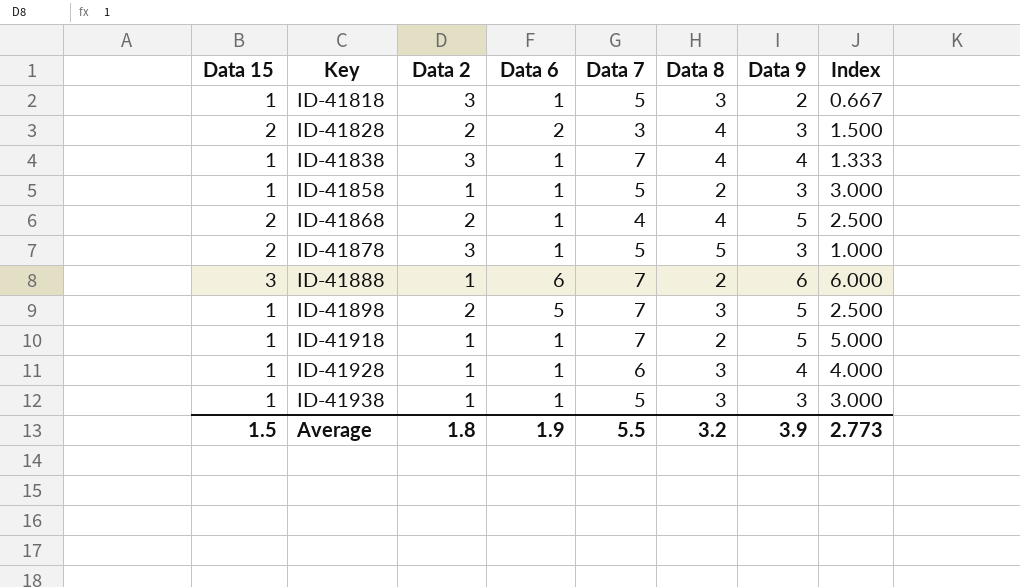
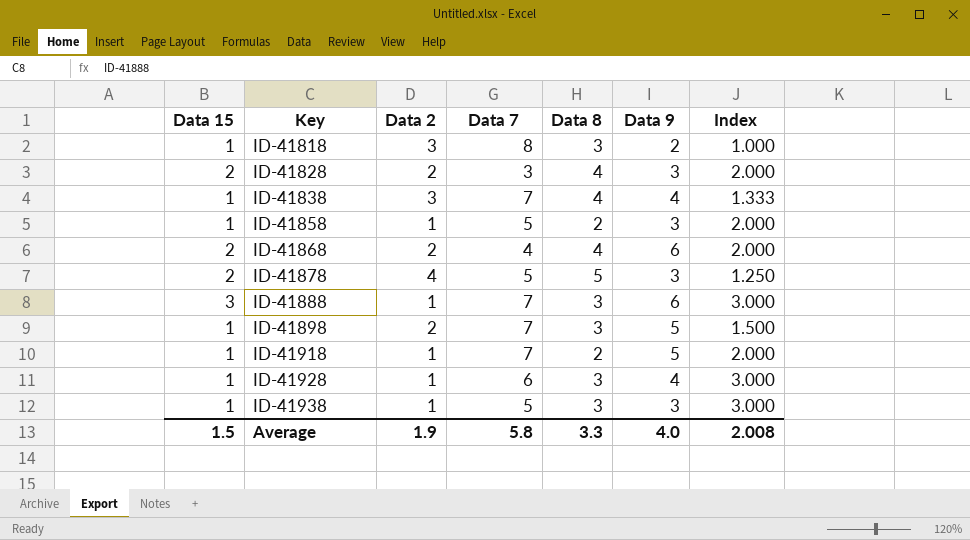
column Data 6 | position: 4 -> none
column Index | formula: [Data 9] / [Data 2] -> [Data 8] / [Data 2]
ID-41818 | Data 7: 5 -> 8
ID-41868 | Data 9: 5 -> 6
ID-41878 | Data 2: 3 -> 4
ID-41888 | Data 8: 2 -> 3
Average | Data 2: 1.8 -> 1.9
Average | Data 7: 5.5 -> 5.8
Average | Data 8: 3.2 -> 3.3
Average | Data 9: 3.9 -> 4.0
Average | Index: 2.773 -> 2.008

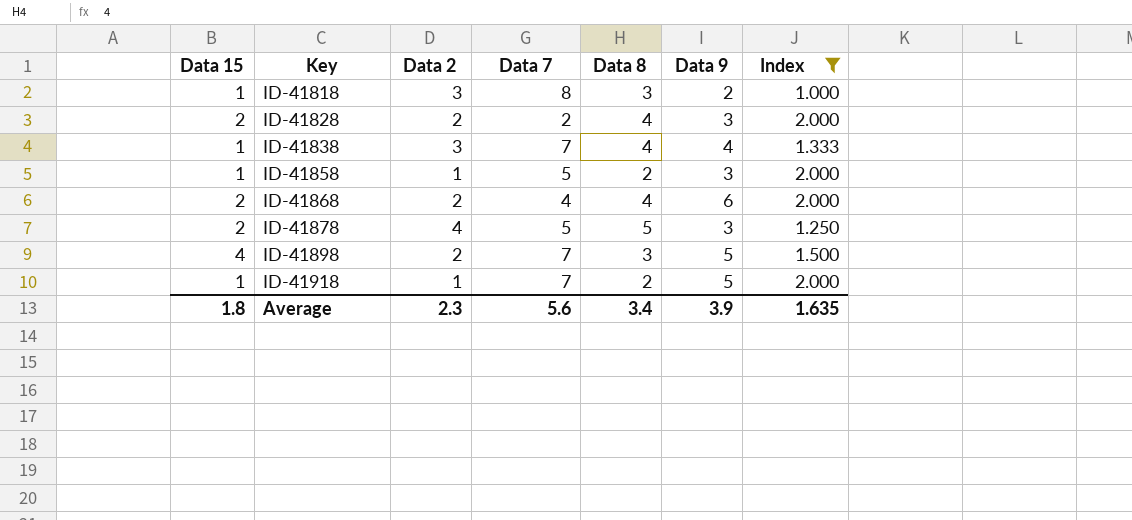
filter: none -> Index != 3.000
ID-41828 | Data 7: 3 -> 2
ID-41898 | Data 15: 1 -> 4
Average | Data 15: 1.5 -> 1.8
Average | Data 2: 1.9 -> 2.3
Average | Data 7: 5.8 -> 5.6
Average | Data 8: 3.3 -> 3.4
Average | Data 9: 4.0 -> 3.9
Average | Index: 2.008 -> 1.635

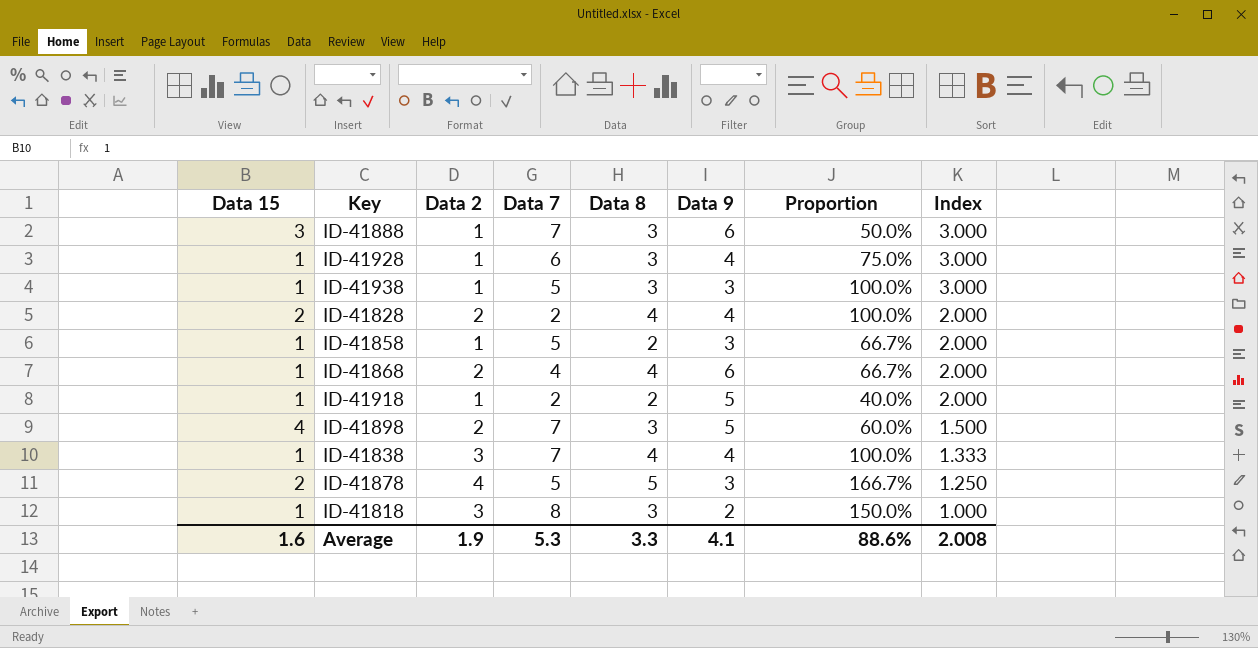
filter: Index != 3.000 -> none
row order: Key ascending -> Index descending
column Proportion | formula: none -> [Data 8] / [Data 9]
ID-41828 | Data 9: 3 -> 4
ID-41868 | Data 15: 2 -> 1
ID-41918 | Data 7: 7 -> 2
Average | Data 15: 1.8 -> 1.6
Average | Data 2: 2.3 -> 1.9
Average | Data 7: 5.6 -> 5.3
Average | Data 8: 3.4 -> 3.3
Average | Data 9: 3.9 -> 4.1
Average | Index: 1.635 -> 2.008

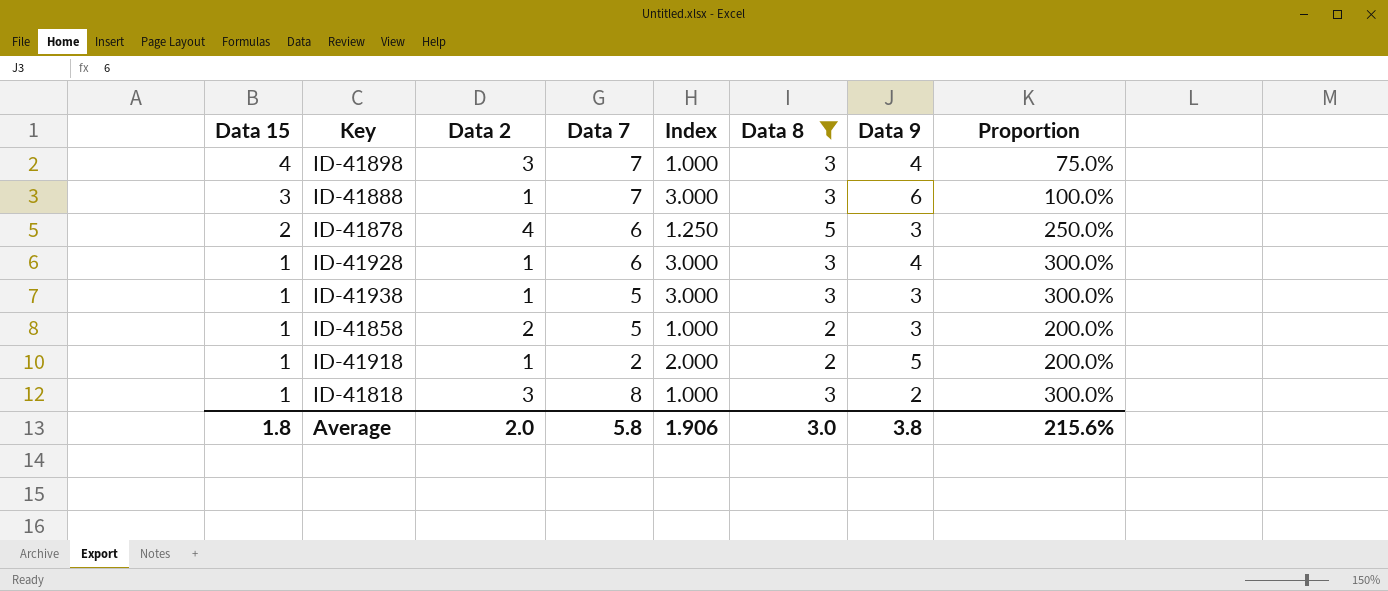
filter: none -> Data 8 != 4
row order: Index descending -> Data 15 descending
column Index | position: 8 -> 5
column Proportion | formula: [Data 8] / [Data 9] -> [Data 8] / [Data 15]
ID-41898 | Data 2: 2 -> 3
ID-41898 | Index: 1.500 -> 1.000
ID-41898 | Data 9: 5 -> 4
ID-41878 | Data 7: 5 -> 6
ID-41858 | Data 2: 1 -> 2
ID-41858 | Index: 2.000 -> 1.000
Average | Data 15: 1.6 -> 1.8
Average | Data 2: 1.9 -> 2.0
Average | Data 7: 5.3 -> 5.8
Average | Index: 2.008 -> 1.906
Average | Data 8: 3.3 -> 3.0
Average | Data 9: 4.1 -> 3.8
Average | Proportion: 88.6% -> 215.6%

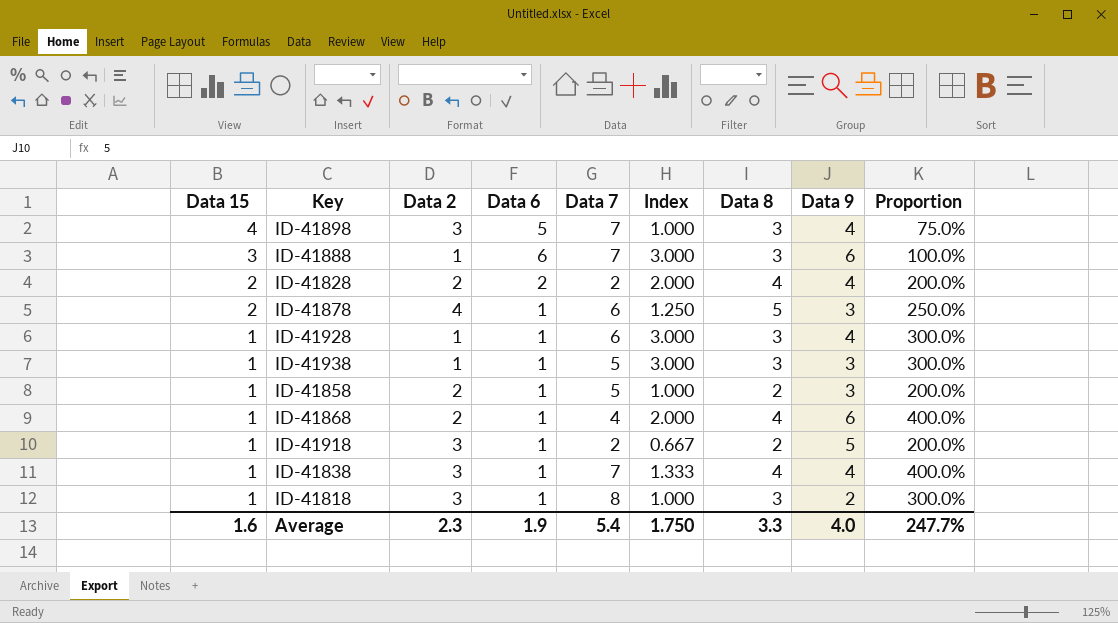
filter: Data 8 != 4 -> none
column Data 6 | position: none -> 4
ID-41918 | Data 2: 1 -> 3
ID-41918 | Index: 2.000 -> 0.667
Average | Data 15: 1.8 -> 1.6
Average | Data 2: 2.0 -> 2.3
Average | Data 7: 5.8 -> 5.4
Average | Index: 1.906 -> 1.750
Average | Data 8: 3.0 -> 3.3
Average | Data 9: 3.8 -> 4.0
Average | Proportion: 215.6% -> 247.7%

